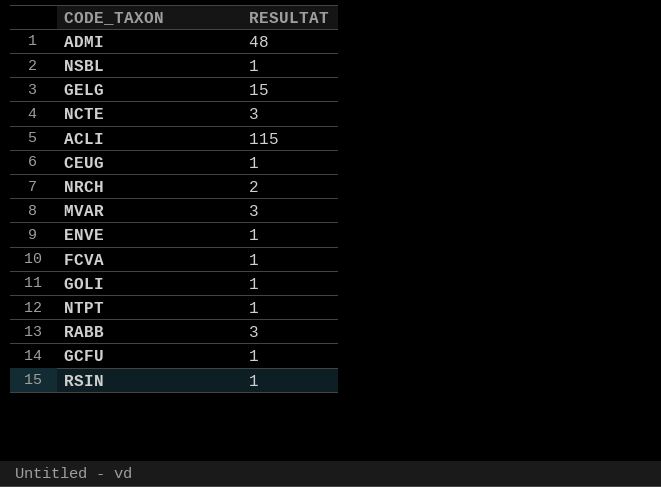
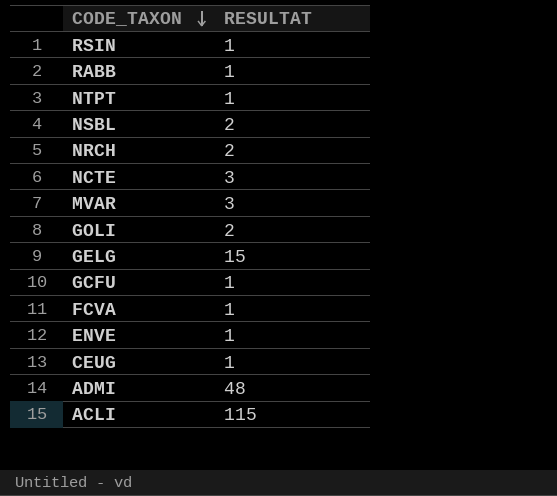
row order: none -> CODE_TAXON descending
RABB | RESULTAT: 3 -> 1
NSBL | RESULTAT: 1 -> 2
GOLI | RESULTAT: 1 -> 2

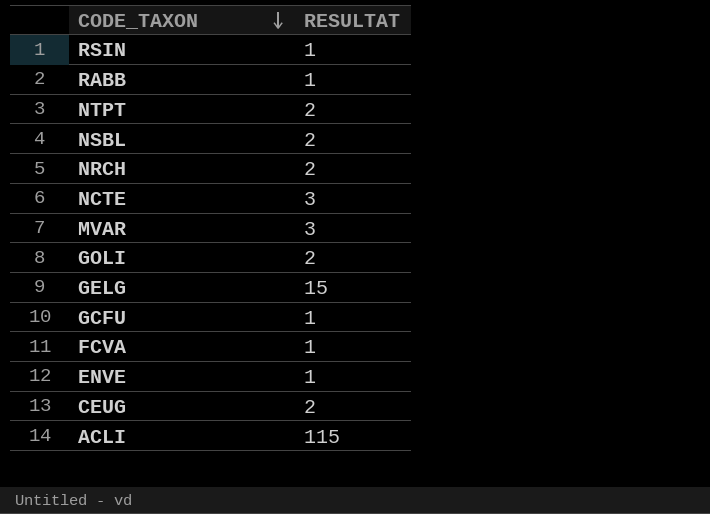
row ADMI: 48 -> none
NTPT | RESULTAT: 1 -> 2
CEUG | RESULTAT: 1 -> 2

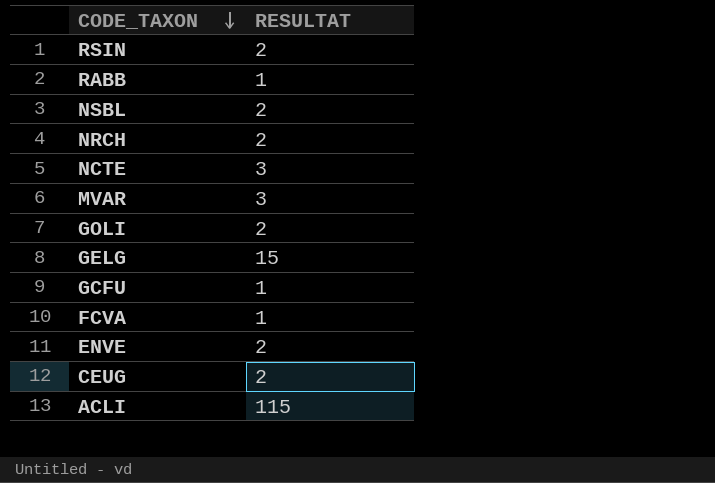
row NTPT: 2 -> none
RSIN | RESULTAT: 1 -> 2
ENVE | RESULTAT: 1 -> 2

